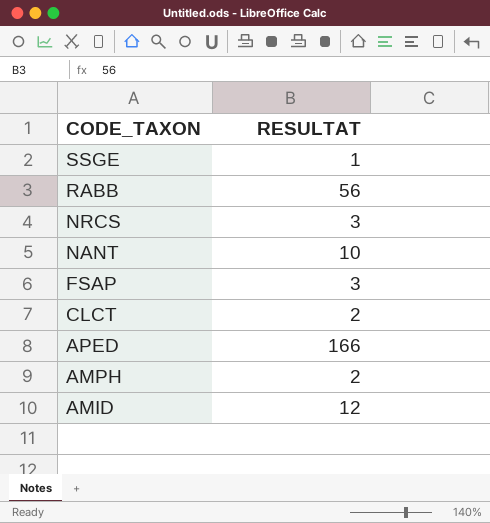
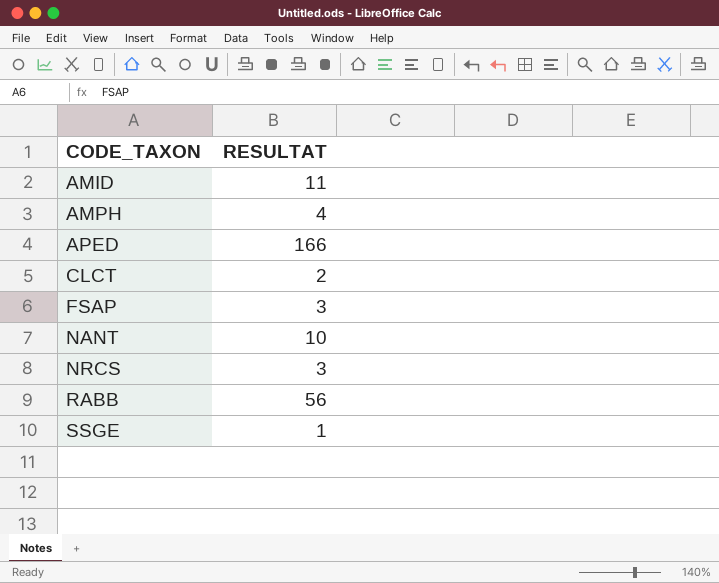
row order: CODE_TAXON descending -> CODE_TAXON ascending
AMID | RESULTAT: 12 -> 11
AMPH | RESULTAT: 2 -> 4

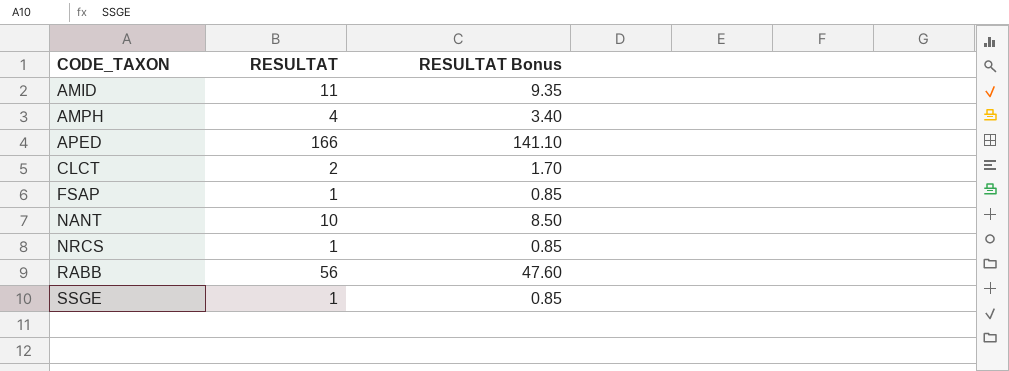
column RESULTAT Bonus | formula: none -> [RESULTAT] * 0.85
FSAP | RESULTAT: 3 -> 1
NRCS | RESULTAT: 3 -> 1

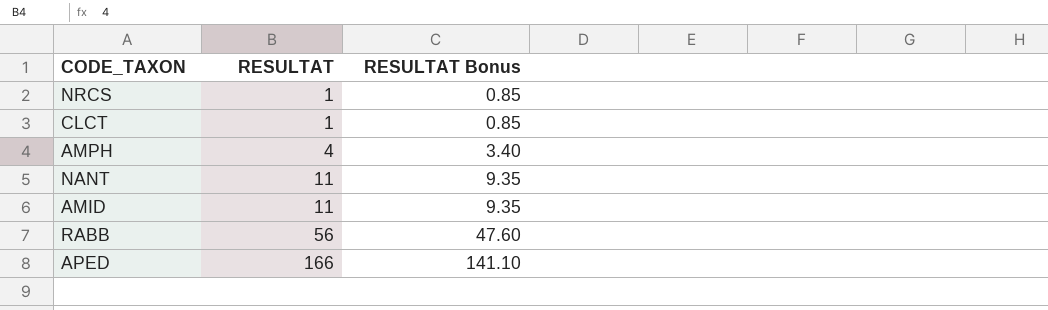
row order: CODE_TAXON ascending -> RESULTAT ascending
row FSAP: 1 | 0.85 -> none
row SSGE: 1 | 0.85 -> none
CLCT | RESULTAT: 2 -> 1
CLCT | RESULTAT Bonus: 1.70 -> 0.85
NANT | RESULTAT: 10 -> 11
NANT | RESULTAT Bonus: 8.50 -> 9.35

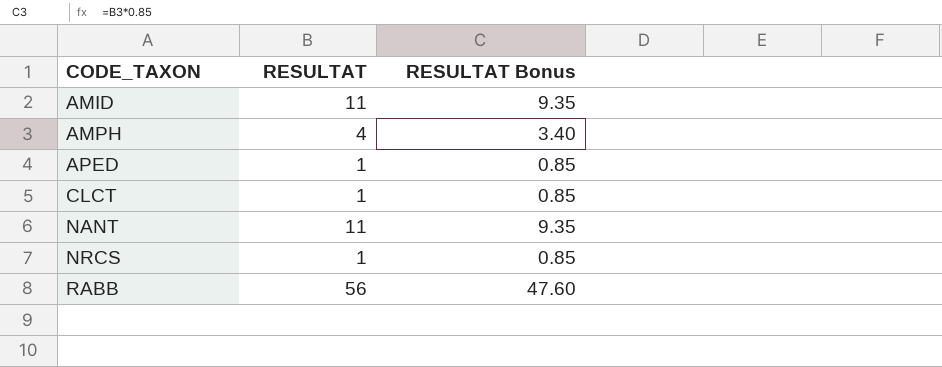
row order: RESULTAT ascending -> CODE_TAXON ascending
APED | RESULTAT: 166 -> 1
APED | RESULTAT Bonus: 141.10 -> 0.85

